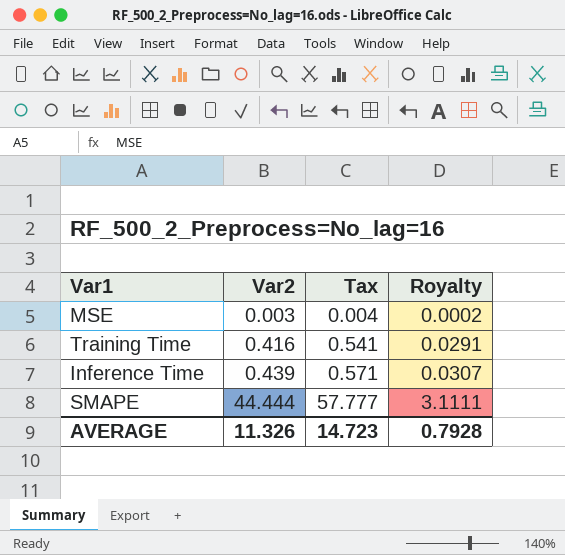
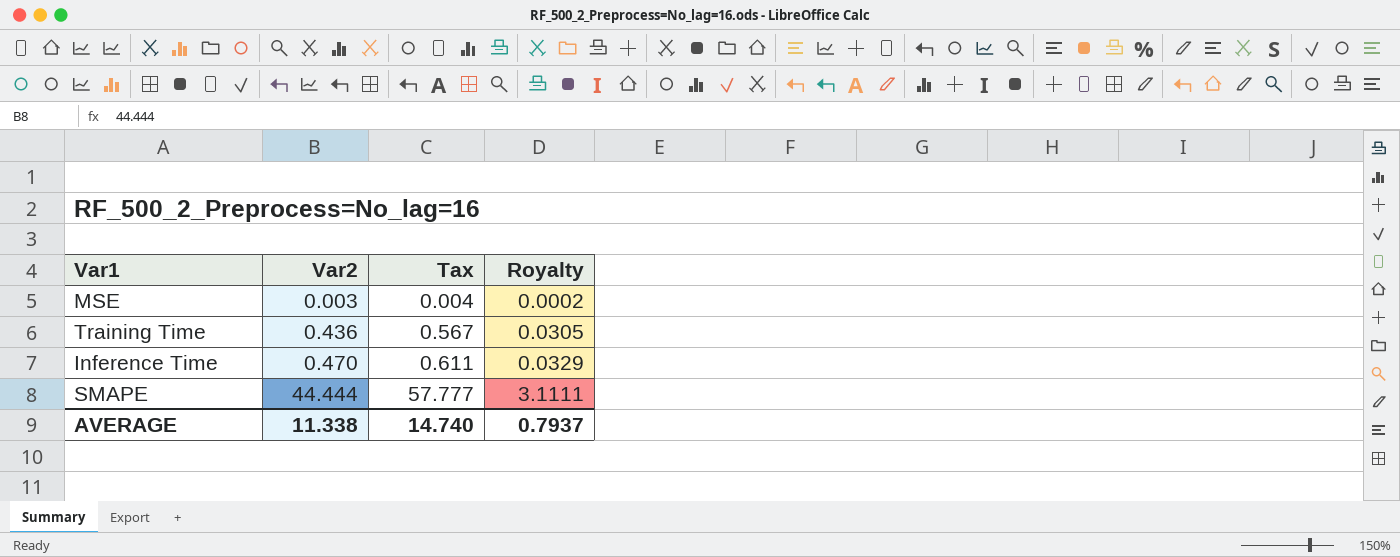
Training Time | Var2: 0.416 -> 0.436
Training Time | Tax: 0.541 -> 0.567
Training Time | Royalty: 0.0291 -> 0.0305
Inference Time | Var2: 0.439 -> 0.470
Inference Time | Tax: 0.571 -> 0.611
Inference Time | Royalty: 0.0307 -> 0.0329
AVERAGE | Var2: 11.326 -> 11.338
AVERAGE | Tax: 14.723 -> 14.740
AVERAGE | Royalty: 0.7928 -> 0.7937

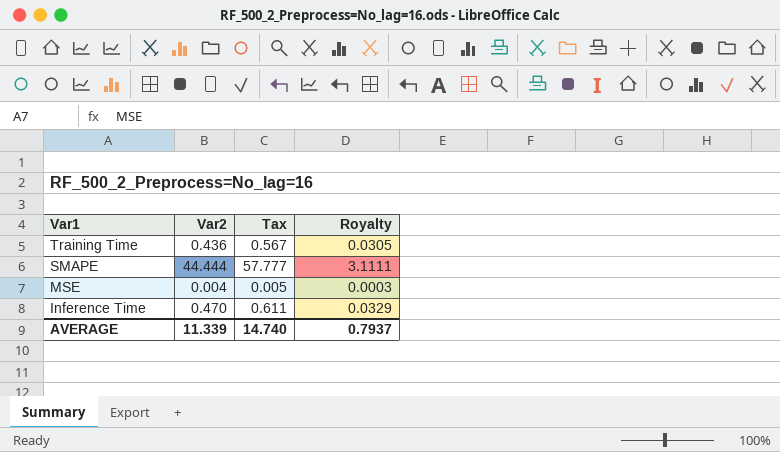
row order: Var2 ascending -> Var1 descending
MSE | Var2: 0.003 -> 0.004
MSE | Tax: 0.004 -> 0.005
MSE | Royalty: 0.0002 -> 0.0003
AVERAGE | Var2: 11.338 -> 11.339

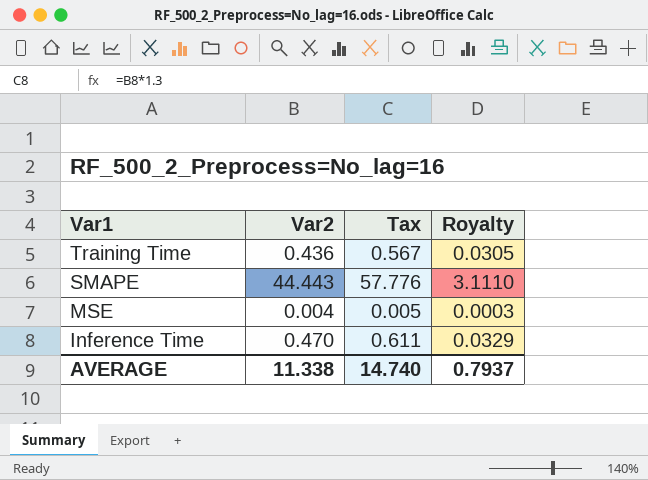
SMAPE | Var2: 44.444 -> 44.443
SMAPE | Tax: 57.777 -> 57.776
SMAPE | Royalty: 3.1111 -> 3.1110
AVERAGE | Var2: 11.339 -> 11.338

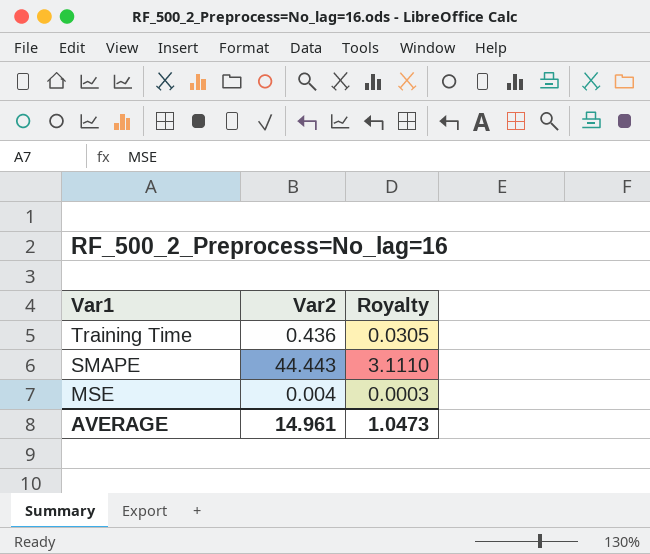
column Tax | formula: [Var2] * 1.3 -> none
row Inference Time: 0.470 | 0.611 | 0.0329 -> none
AVERAGE | Var2: 11.338 -> 14.961
AVERAGE | Royalty: 0.7937 -> 1.0473

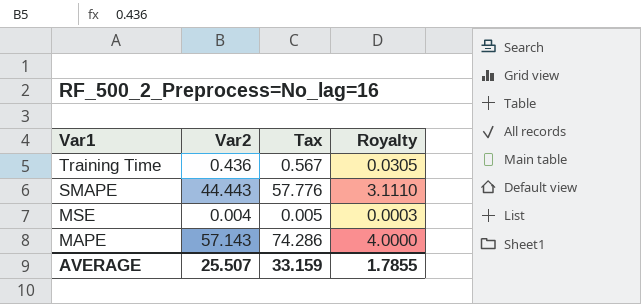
column Tax | formula: none -> [Var2] * 1.3
row MAPE: none -> 57.143 | 74.286 | 4.0000
AVERAGE | Var2: 14.961 -> 25.507
AVERAGE | Royalty: 1.0473 -> 1.7855

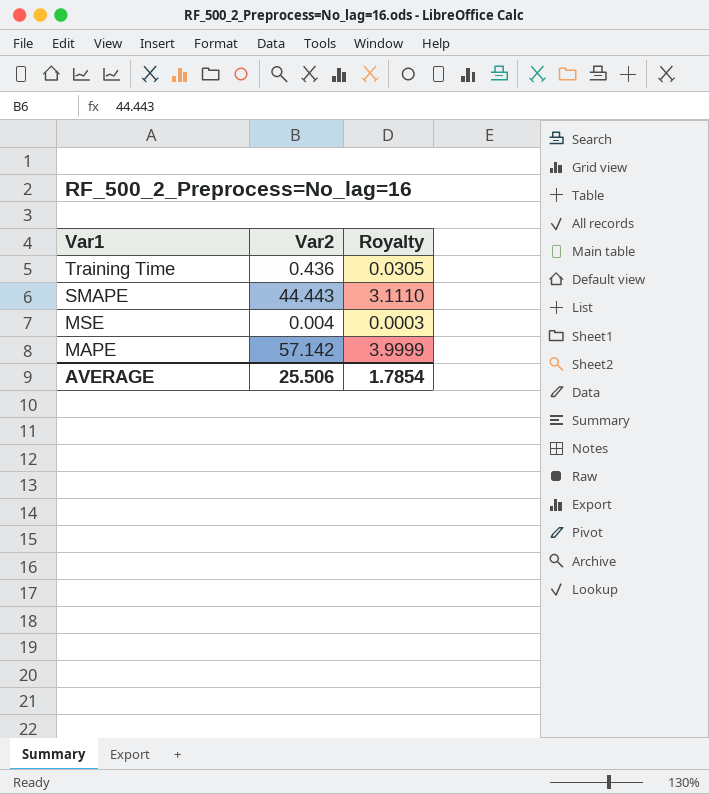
column Tax | formula: [Var2] * 1.3 -> none
MAPE | Var2: 57.143 -> 57.142
MAPE | Royalty: 4.0000 -> 3.9999
AVERAGE | Var2: 25.507 -> 25.506
AVERAGE | Royalty: 1.7855 -> 1.7854

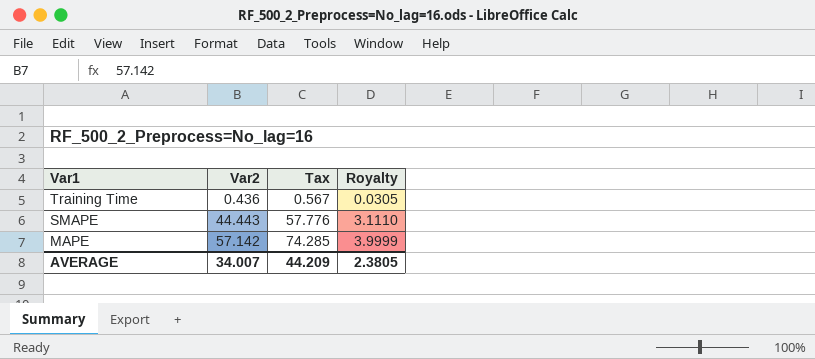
column Tax | formula: none -> [Var2] * 1.3
row MSE: 0.004 | 0.0003 -> none
AVERAGE | Var2: 25.506 -> 34.007
AVERAGE | Royalty: 1.7854 -> 2.3805

